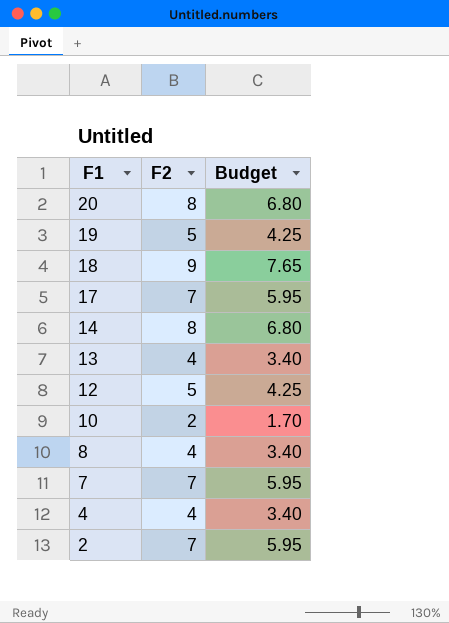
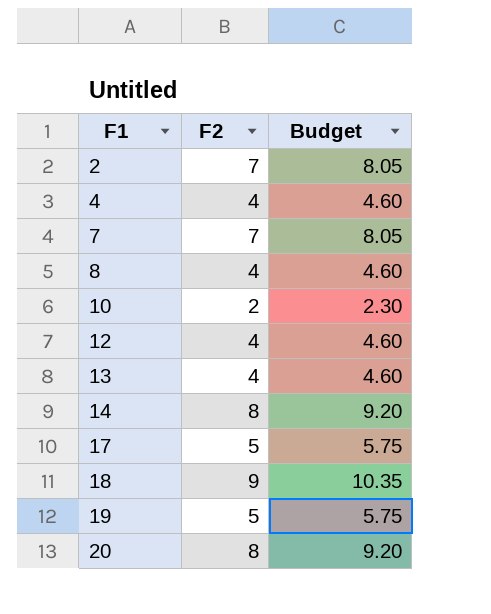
row order: F1 descending -> F1 ascending
column Budget | formula: [F2] * 0.85 -> [F2] * 1.15
12 | F2: 5 -> 4
17 | F2: 7 -> 5

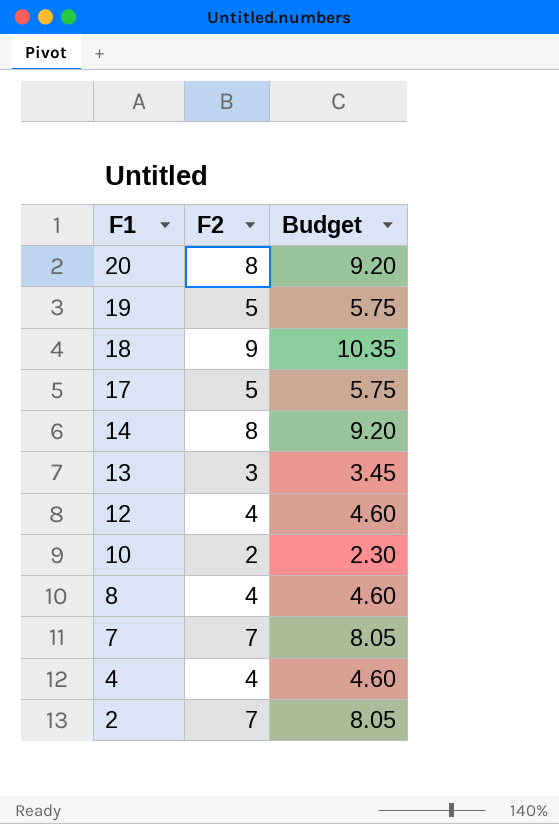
row order: F1 ascending -> F1 descending
13 | F2: 4 -> 3
13 | Budget: 4.60 -> 3.45

